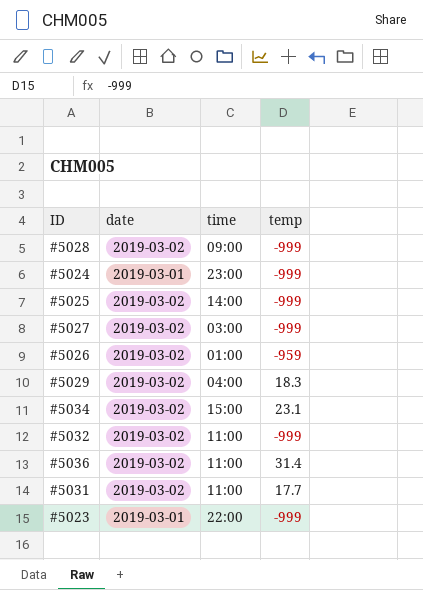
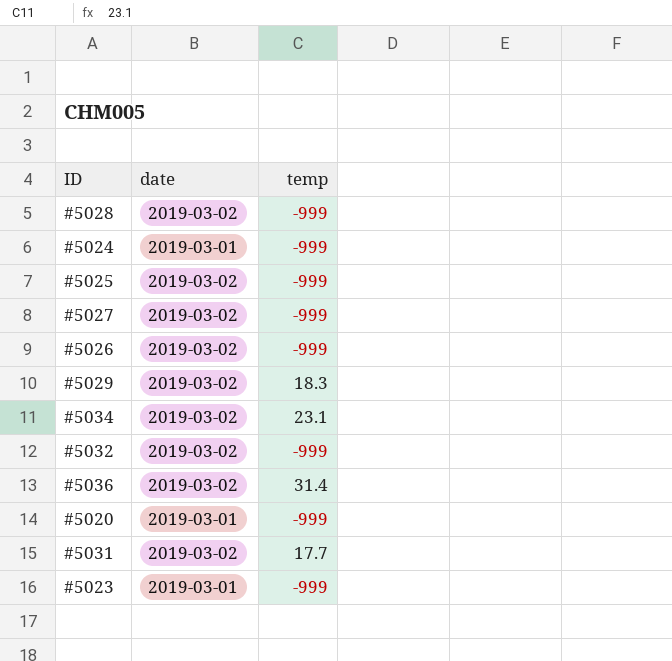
column time | position: 3 -> none
#5026 | temp: -959 -> -999
row #5020: none -> 2019-03-01 | -999

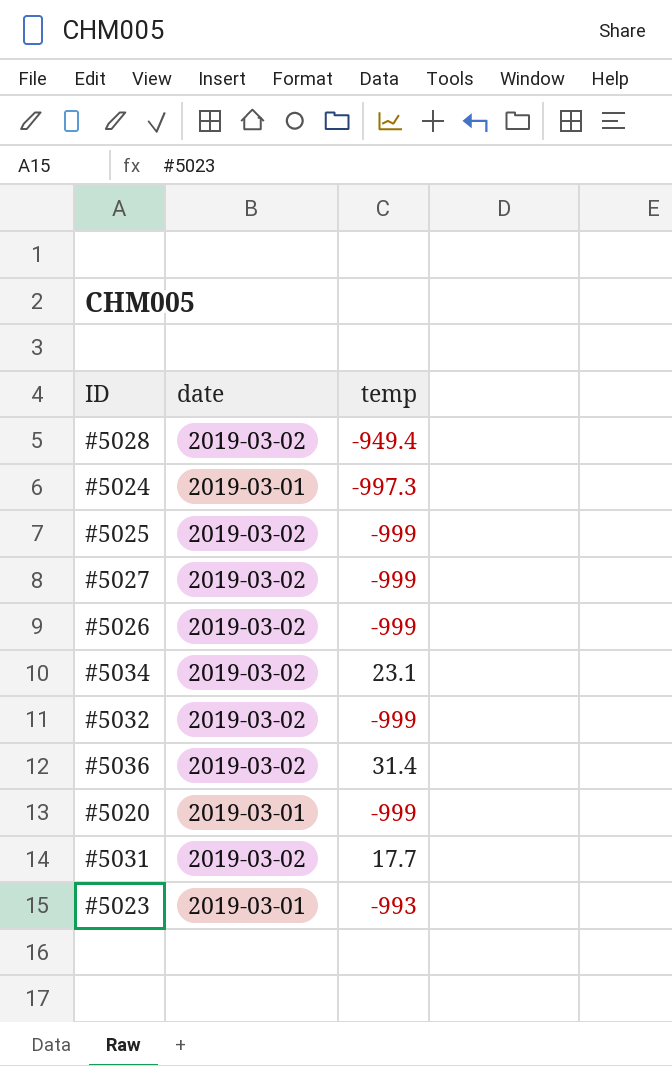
row #5029: 2019-03-02 | 18.3 -> none
#5028 | temp: -999 -> -949.4
#5024 | temp: -999 -> -997.3
#5023 | temp: -999 -> -993

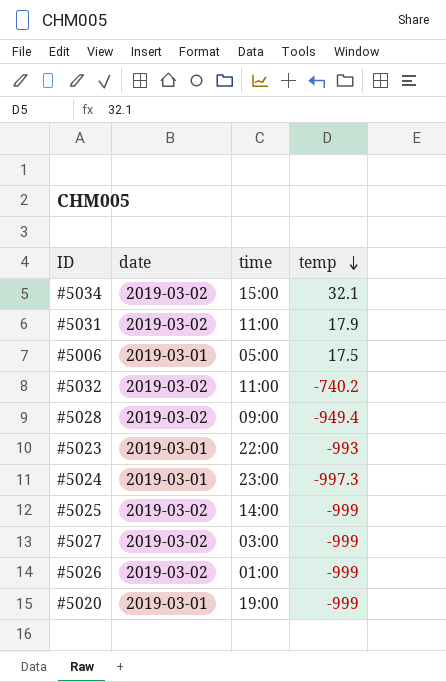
row order: none -> temp descending
column time | position: none -> 3
row #5036: 2019-03-02 | 31.4 -> none
#5034 | temp: 23.1 -> 32.1
#5031 | temp: 17.7 -> 17.9
row #5006: none -> 2019-03-01 | 05:00 | 17.5
#5032 | temp: -999 -> -740.2

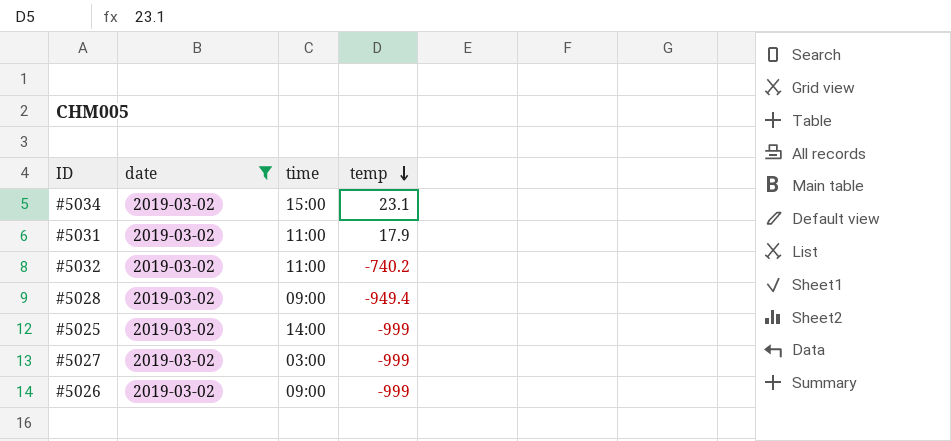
filter: none -> date = 2019-03-02
#5034 | temp: 32.1 -> 23.1
#5026 | time: 01:00 -> 09:00

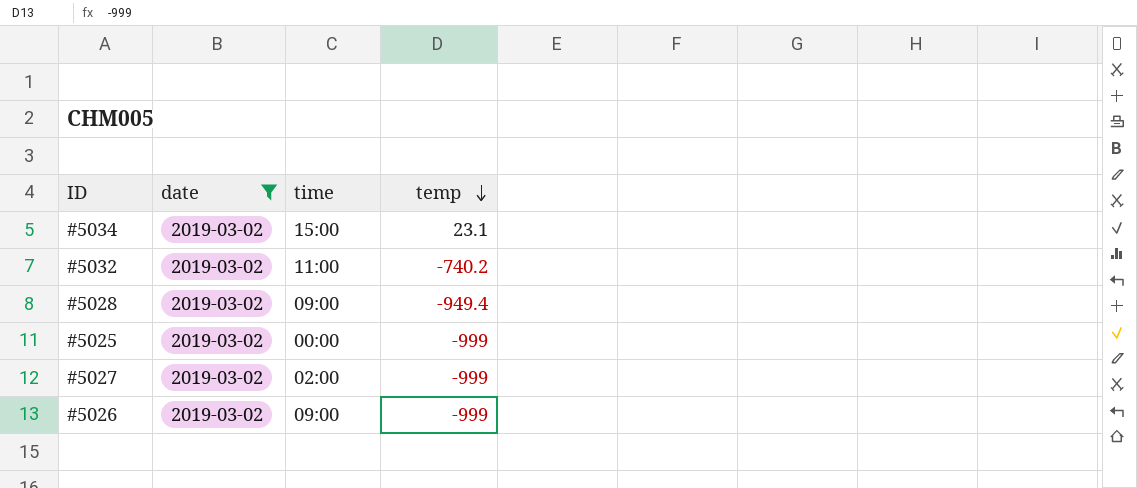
row #5031: 2019-03-02 | 11:00 | 17.9 -> none
#5025 | time: 14:00 -> 00:00
#5027 | time: 03:00 -> 02:00

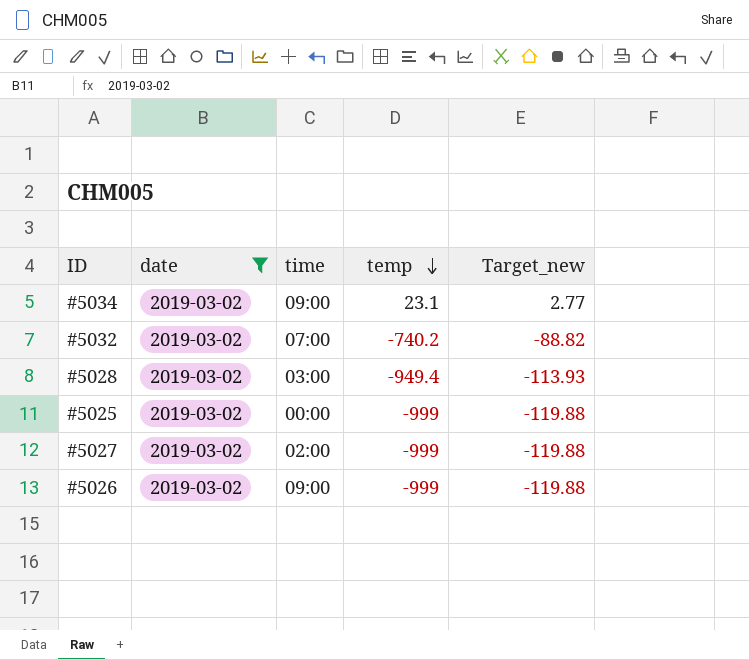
column Target_new | formula: none -> [temp] * 0.12
#5034 | time: 15:00 -> 09:00
#5032 | time: 11:00 -> 07:00
#5028 | time: 09:00 -> 03:00

